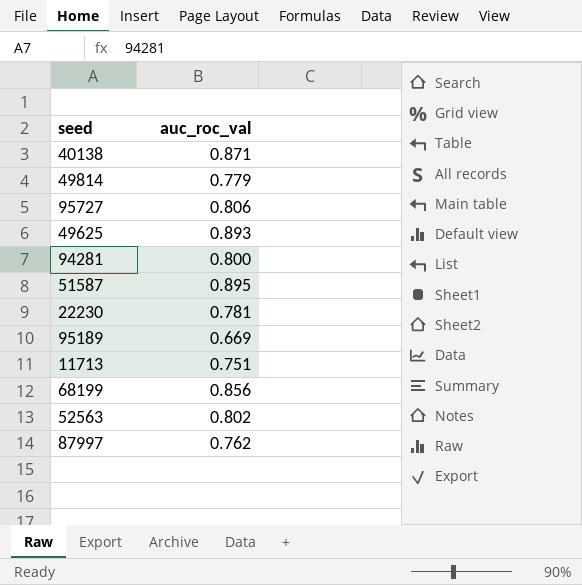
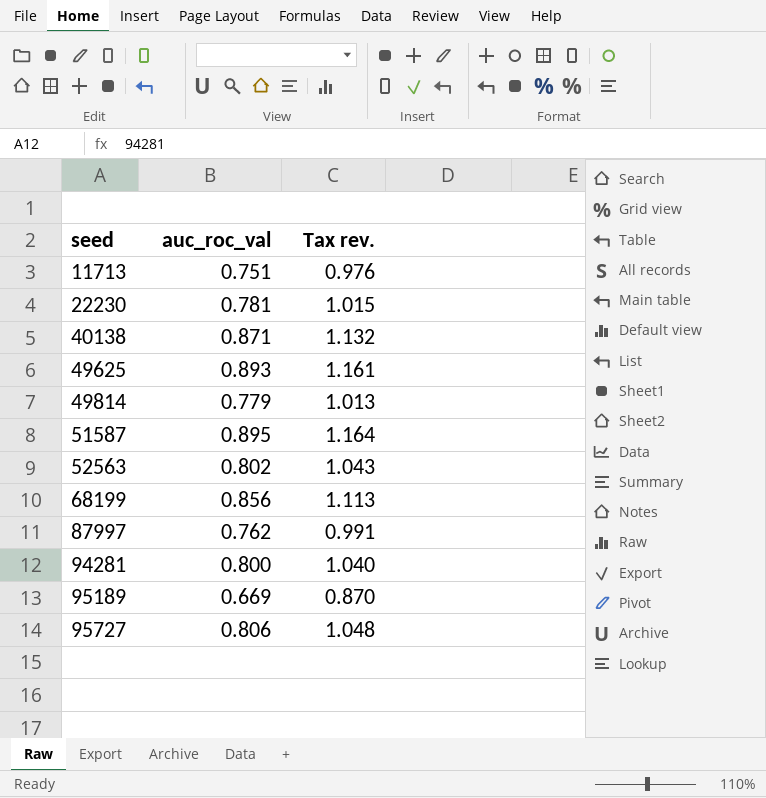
row order: none -> seed ascending
column Tax rev. | formula: none -> [auc_roc_val] * 1.3

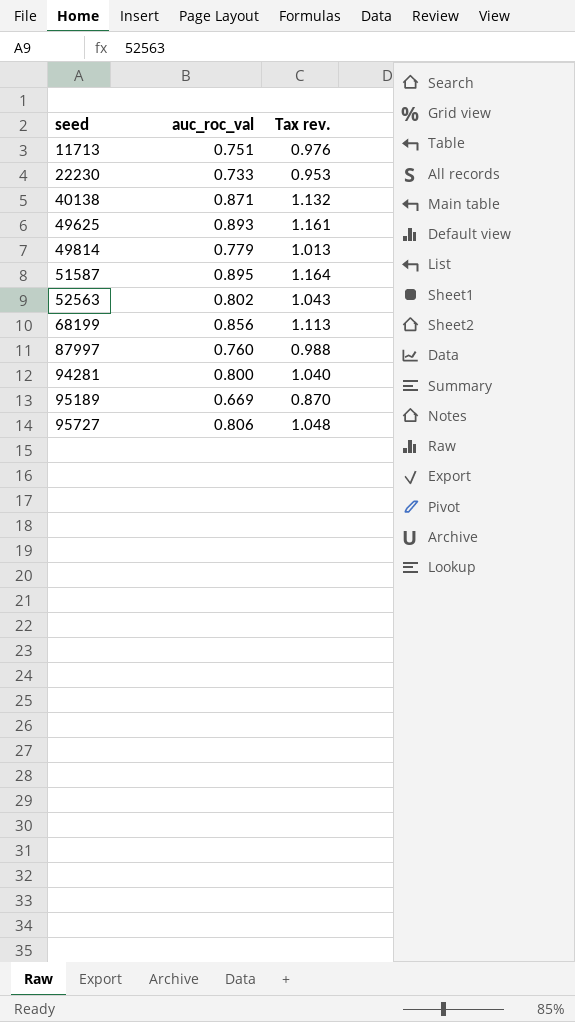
22230 | auc_roc_val: 0.781 -> 0.733
22230 | Tax rev.: 1.015 -> 0.953
87997 | auc_roc_val: 0.762 -> 0.760
87997 | Tax rev.: 0.991 -> 0.988

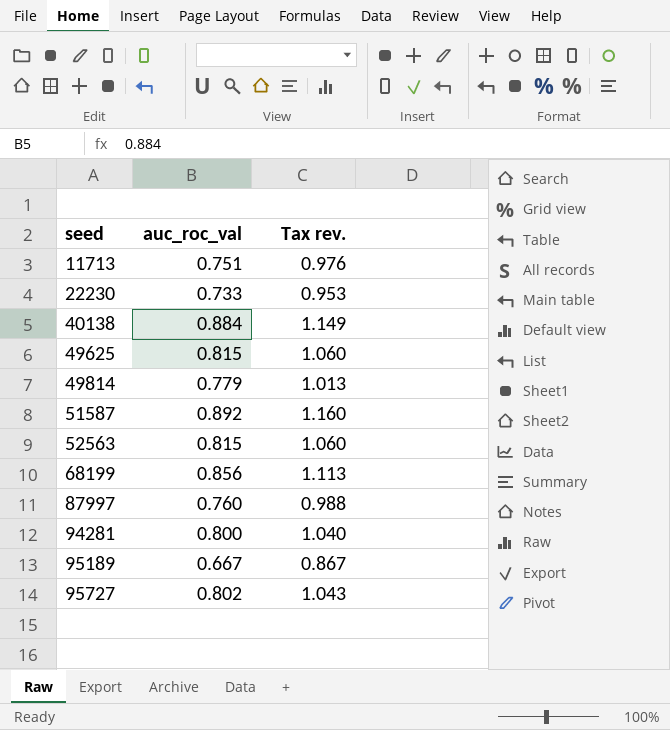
40138 | auc_roc_val: 0.871 -> 0.884
40138 | Tax rev.: 1.132 -> 1.149
49625 | auc_roc_val: 0.893 -> 0.815
49625 | Tax rev.: 1.161 -> 1.060
51587 | auc_roc_val: 0.895 -> 0.892
51587 | Tax rev.: 1.164 -> 1.160
52563 | auc_roc_val: 0.802 -> 0.815
52563 | Tax rev.: 1.043 -> 1.060
95189 | auc_roc_val: 0.669 -> 0.667
95189 | Tax rev.: 0.870 -> 0.867
95727 | auc_roc_val: 0.806 -> 0.802
95727 | Tax rev.: 1.048 -> 1.043

